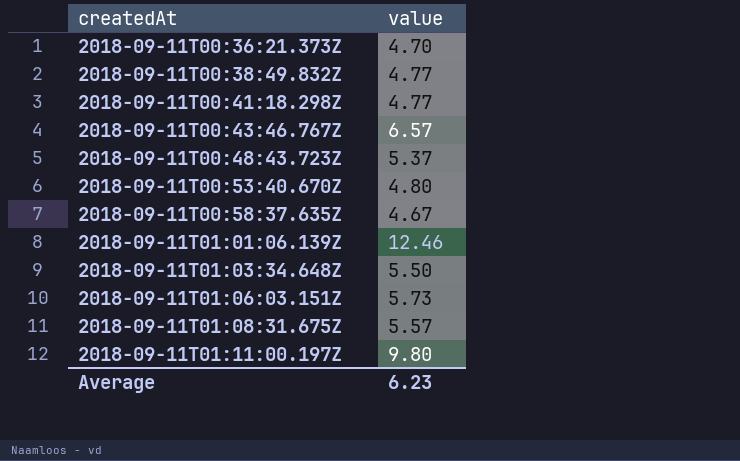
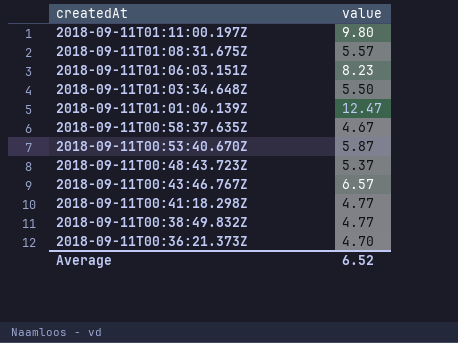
row order: createdAt ascending -> createdAt descending
2018-09-11T01:06:03.151Z | value: 5.73 -> 8.23
2018-09-11T01:01:06.139Z | value: 12.46 -> 12.47
2018-09-11T00:53:40.670Z | value: 4.80 -> 5.87
Average | value: 6.23 -> 6.52

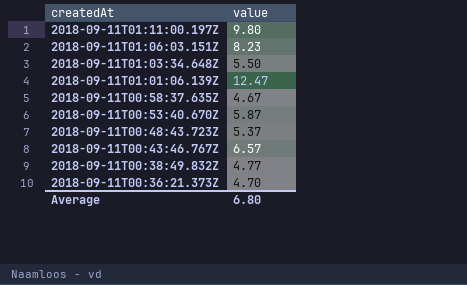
row 2018-09-11T01:08:31.675Z: 5.57 -> none
row 2018-09-11T00:41:18.298Z: 4.77 -> none
Average | value: 6.52 -> 6.80

